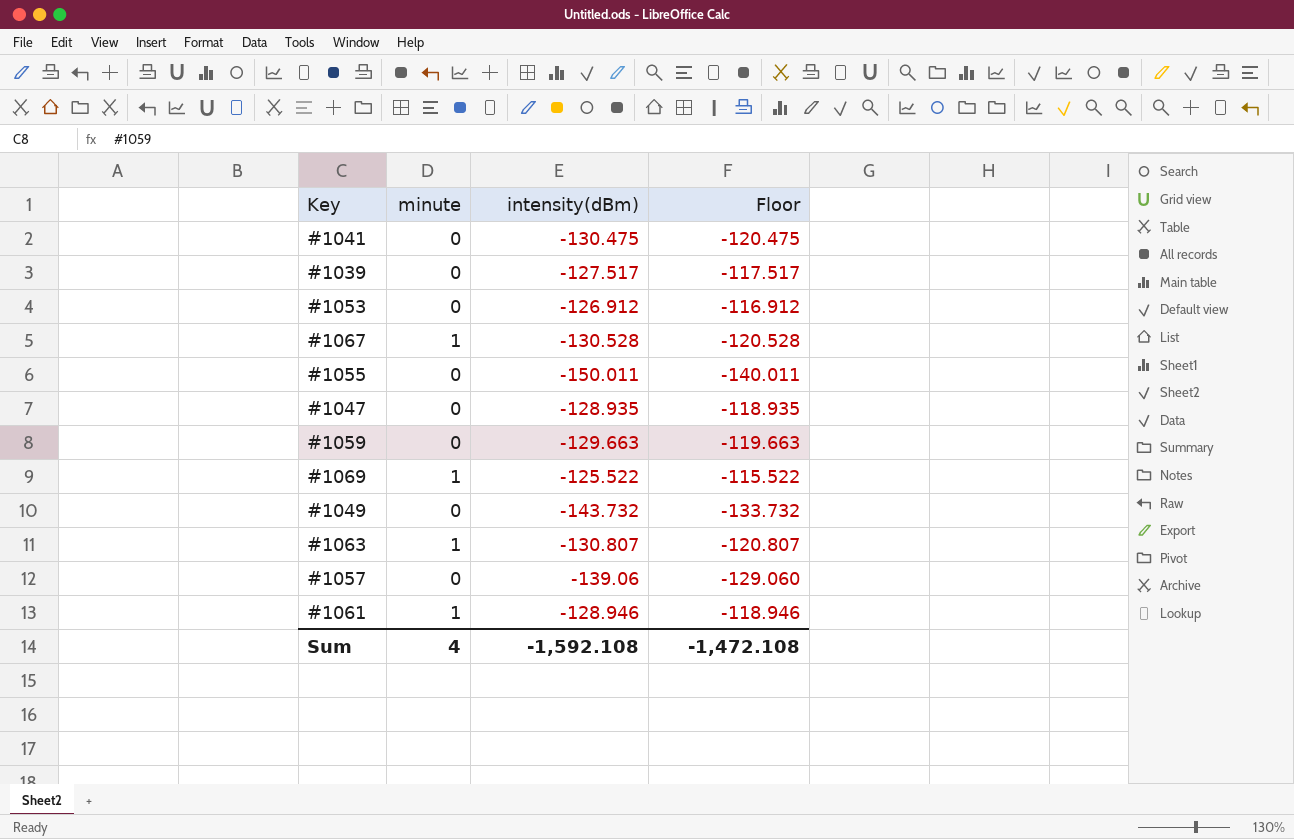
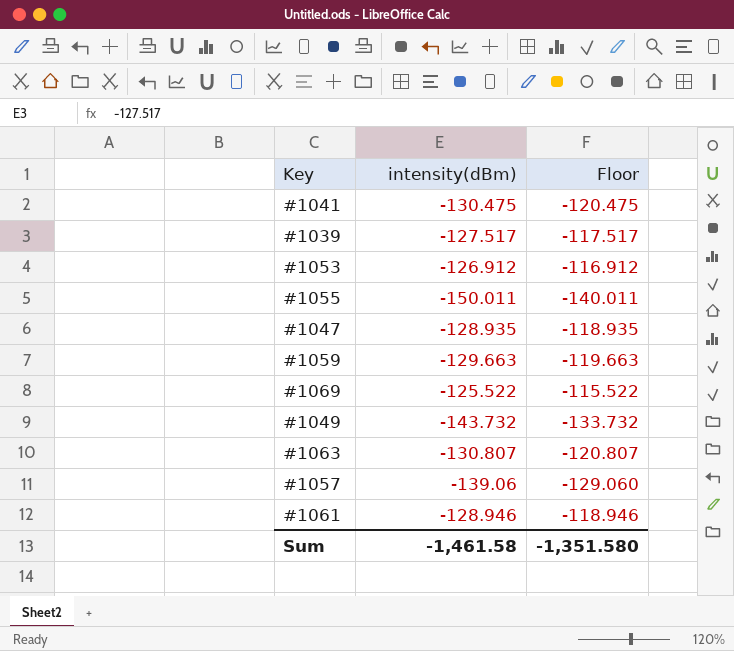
column minute | position: 2 -> none
row #1067: 1 | -130.528 | -120.528 -> none
Sum | intensity(dBm): -1,592.108 -> -1,461.58
Sum | Floor: -1,472.108 -> -1,351.580

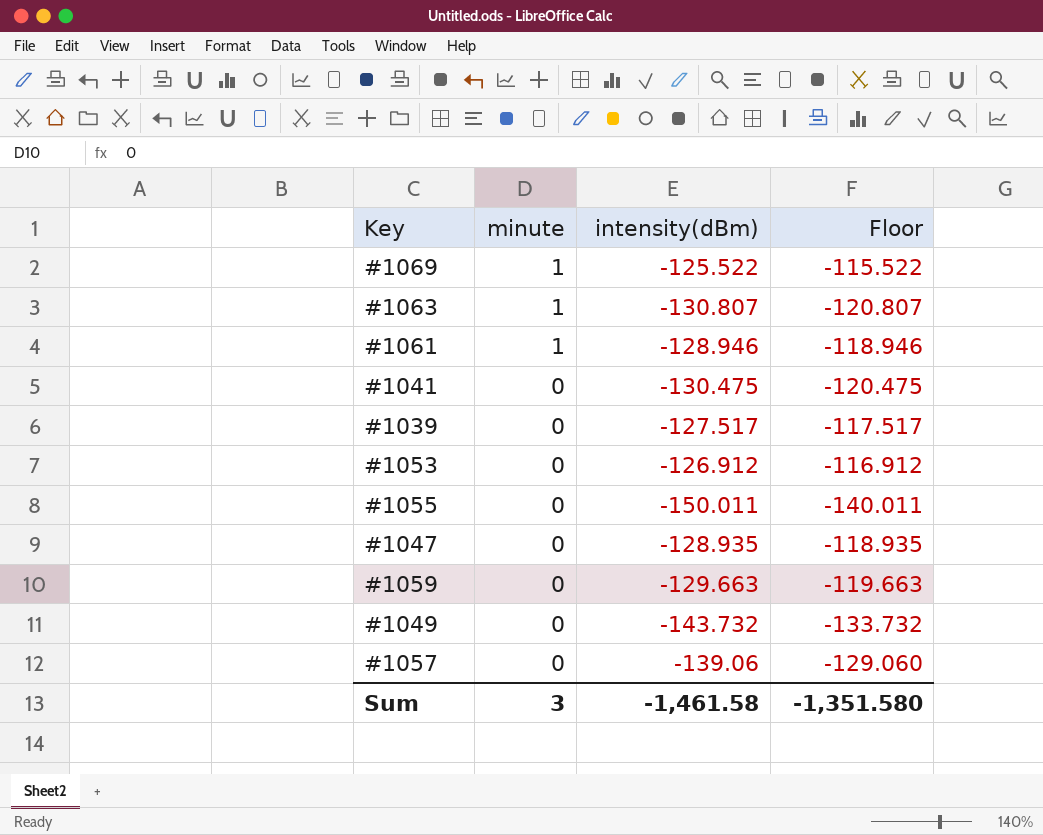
row order: none -> minute descending
column minute | position: none -> 2

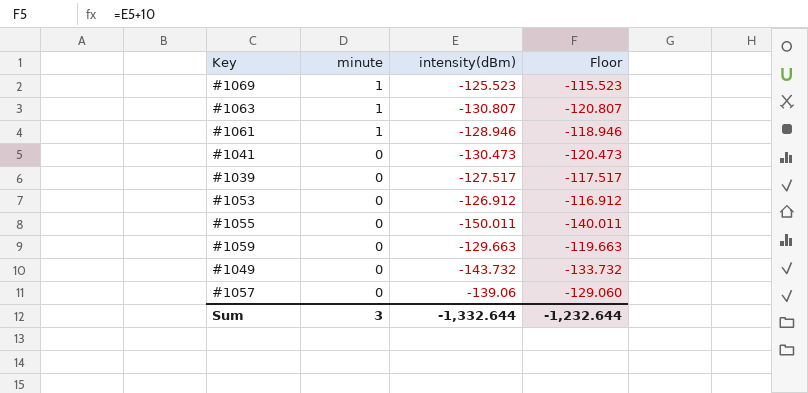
row #1047: 0 | -128.935 | -118.935 -> none
#1069 | intensity(dBm): -125.522 -> -125.523
#1069 | Floor: -115.522 -> -115.523
#1041 | intensity(dBm): -130.475 -> -130.473
#1041 | Floor: -120.475 -> -120.473
Sum | intensity(dBm): -1,461.58 -> -1,332.644
Sum | Floor: -1,351.580 -> -1,232.644

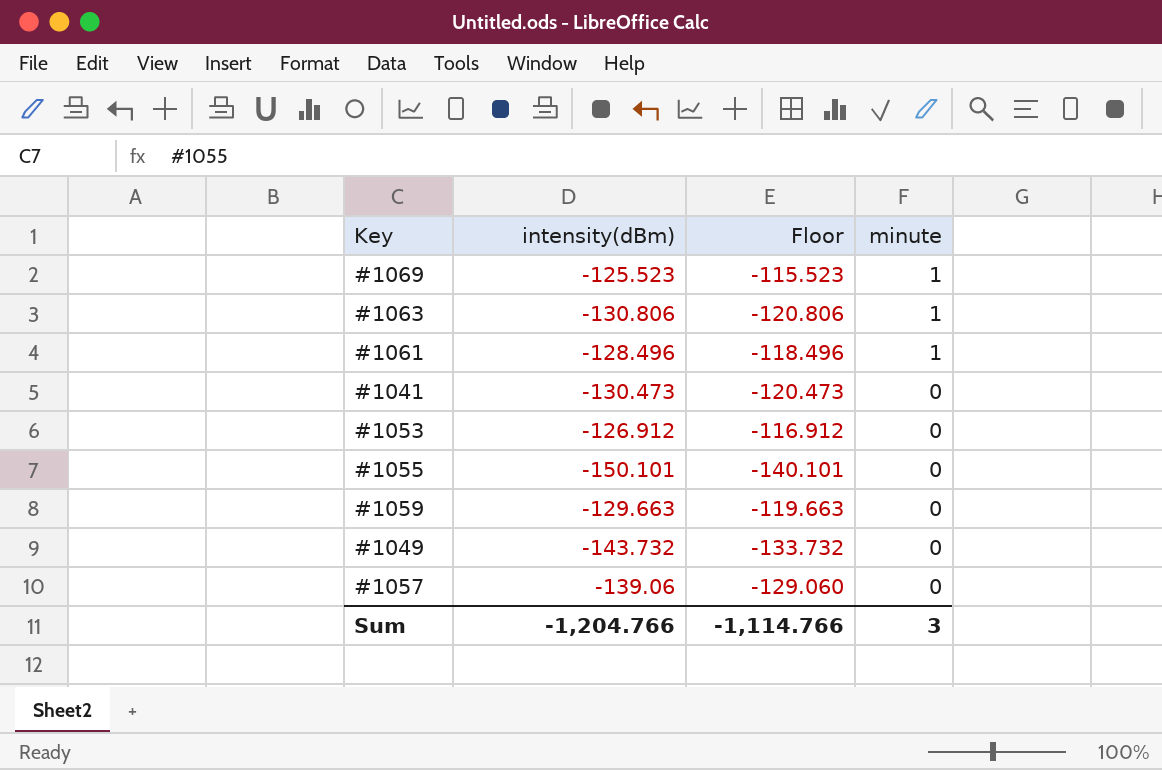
column minute | position: 2 -> 4
row #1039: 0 | -127.517 | -117.517 -> none
#1063 | intensity(dBm): -130.807 -> -130.806
#1063 | Floor: -120.807 -> -120.806
#1061 | intensity(dBm): -128.946 -> -128.496
#1061 | Floor: -118.946 -> -118.496
#1055 | intensity(dBm): -150.011 -> -150.101
#1055 | Floor: -140.011 -> -140.101
Sum | intensity(dBm): -1,332.644 -> -1,204.766
Sum | Floor: -1,232.644 -> -1,114.766

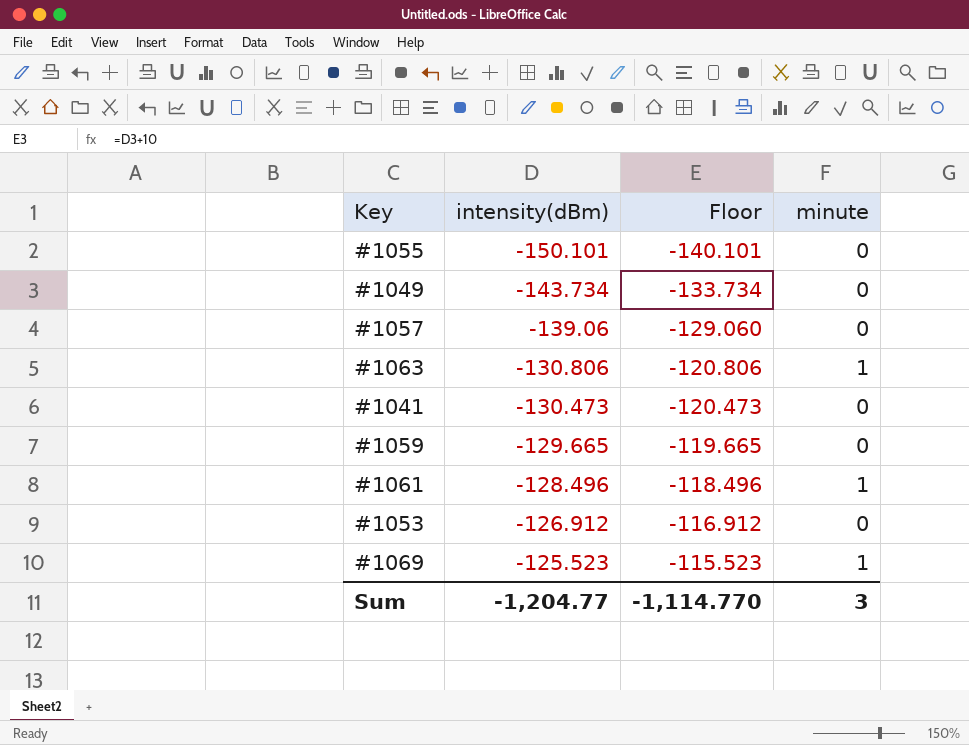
row order: minute descending -> intensity(dBm) ascending
#1049 | intensity(dBm): -143.732 -> -143.734
#1049 | Floor: -133.732 -> -133.734
#1059 | intensity(dBm): -129.663 -> -129.665
#1059 | Floor: -119.663 -> -119.665
Sum | intensity(dBm): -1,204.766 -> -1,204.77
Sum | Floor: -1,114.766 -> -1,114.770

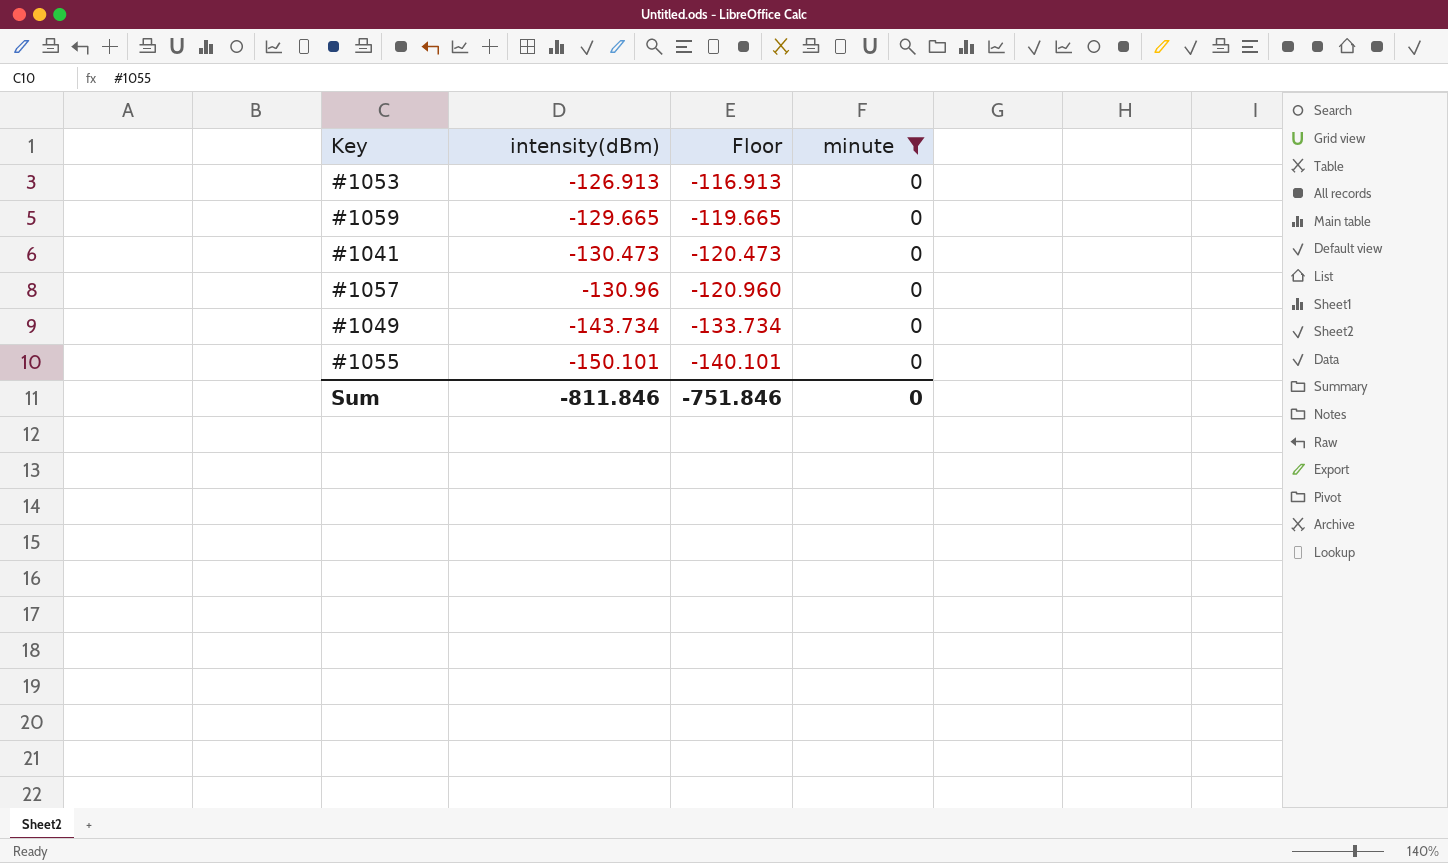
filter: none -> minute = 0
row order: intensity(dBm) ascending -> intensity(dBm) descending
#1053 | intensity(dBm): -126.912 -> -126.913
#1053 | Floor: -116.912 -> -116.913
#1057 | intensity(dBm): -139.06 -> -130.96
#1057 | Floor: -129.060 -> -120.960
Sum | intensity(dBm): -1,204.77 -> -811.846
Sum | Floor: -1,114.770 -> -751.846
Sum | minute: 3 -> 0

